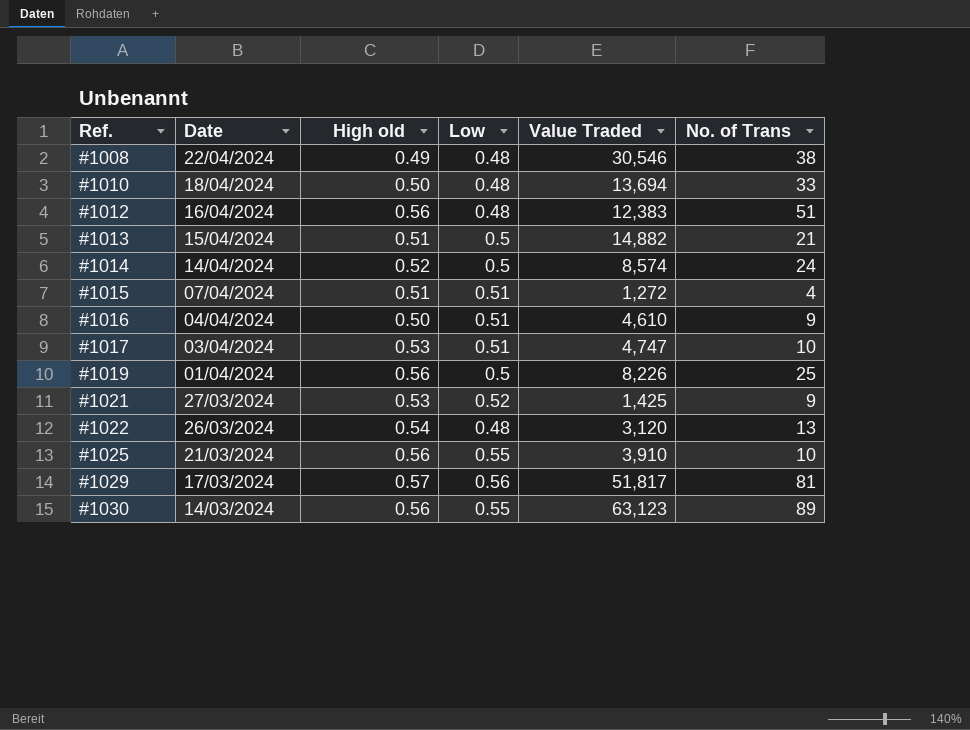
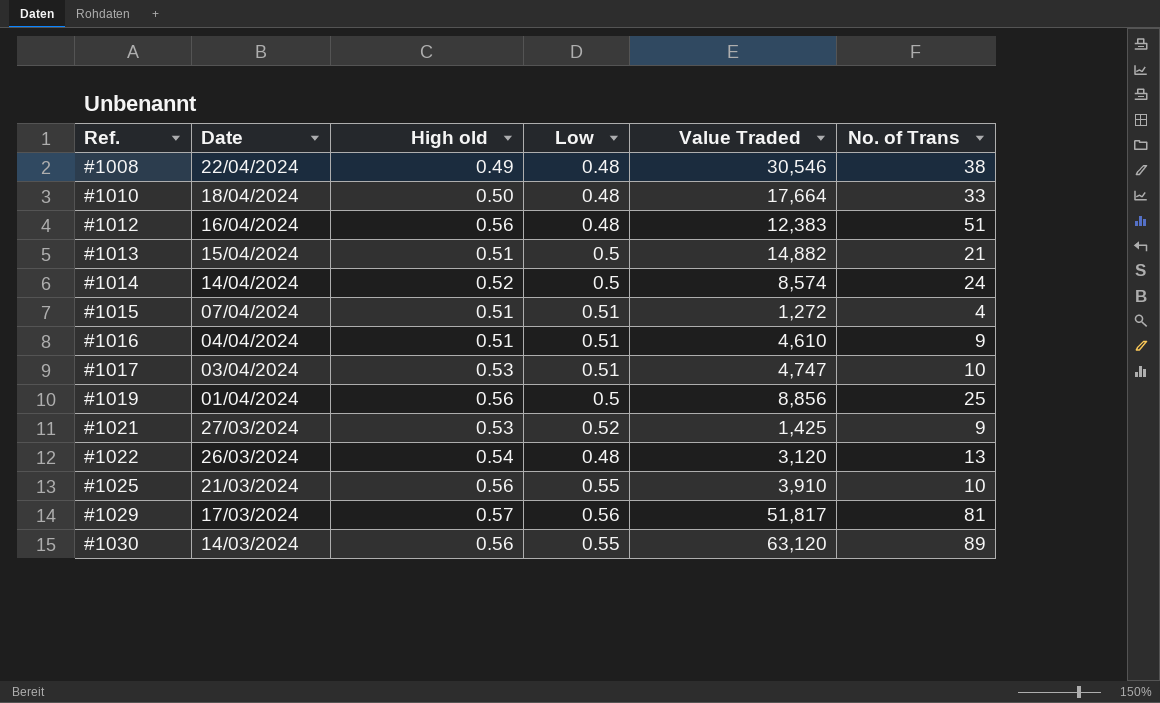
#1010 | Value Traded: 13,694 -> 17,664
#1016 | High old: 0.50 -> 0.51
#1019 | Value Traded: 8,226 -> 8,856
#1030 | Value Traded: 63,123 -> 63,120

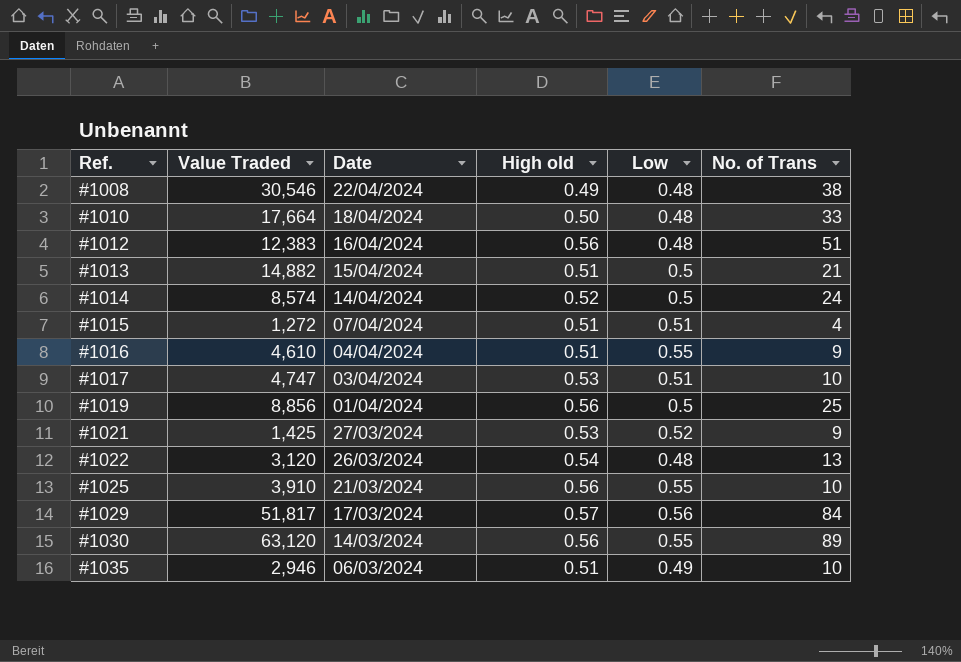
column Value Traded | position: 5 -> 2
#1016 | Low: 0.51 -> 0.55
#1029 | No. of Trans: 81 -> 84
row #1035: none -> 2,946 | 06/03/2024 | 0.51 | 0.49 | 10

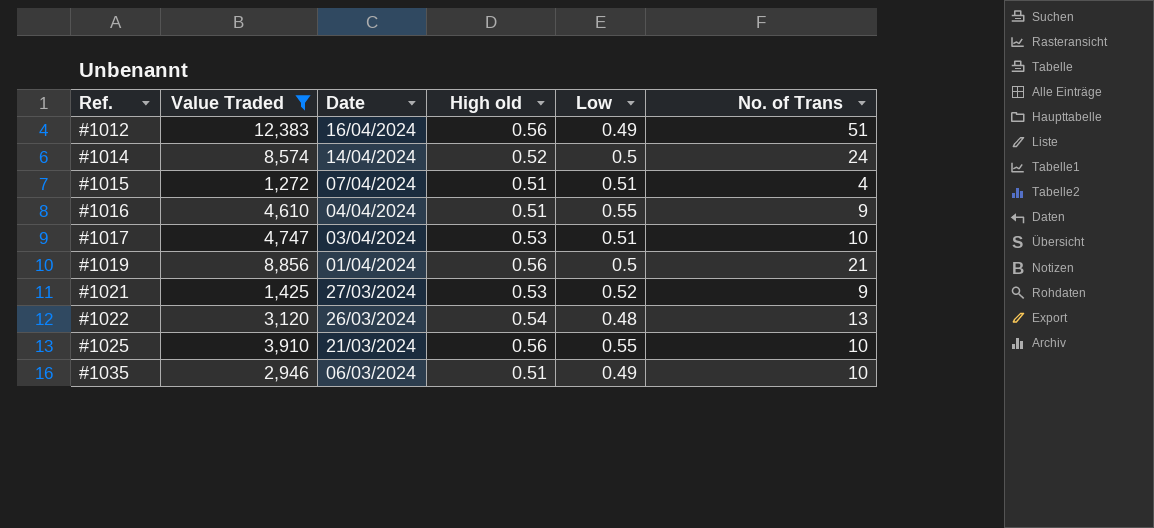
filter: none -> Value Traded <= 12,383
#1012 | Low: 0.48 -> 0.49
#1019 | No. of Trans: 25 -> 21

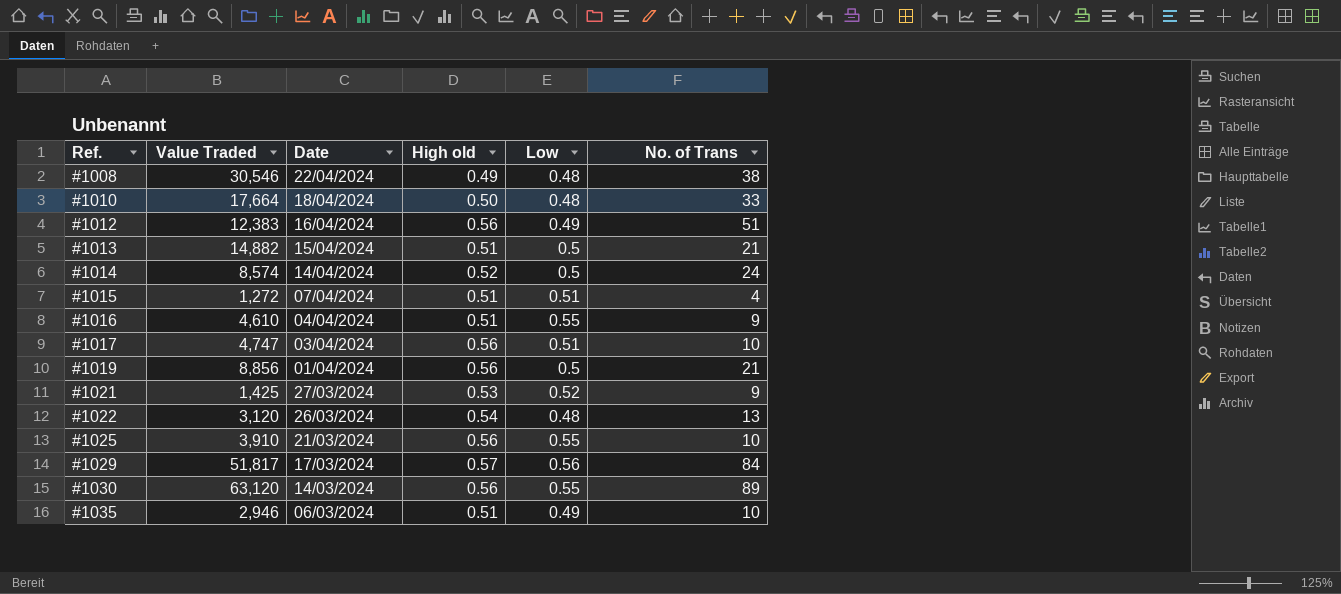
filter: Value Traded <= 12,383 -> none
#1017 | High old: 0.53 -> 0.56

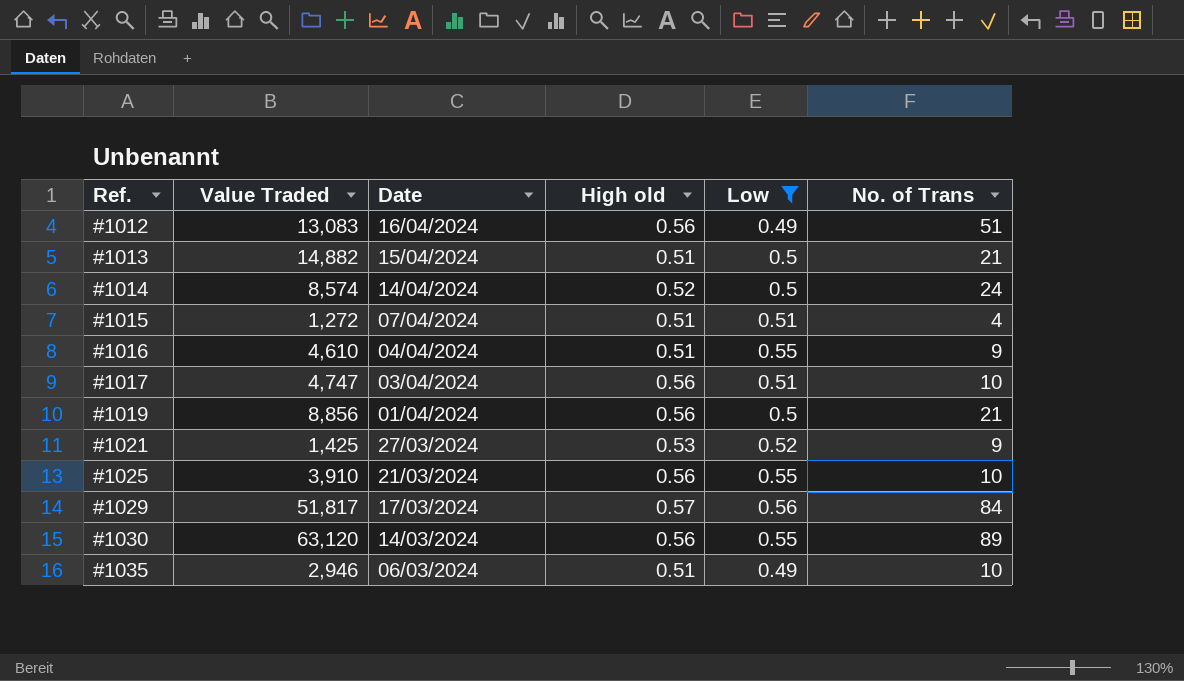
filter: none -> Low != 0.48
#1012 | Value Traded: 12,383 -> 13,083

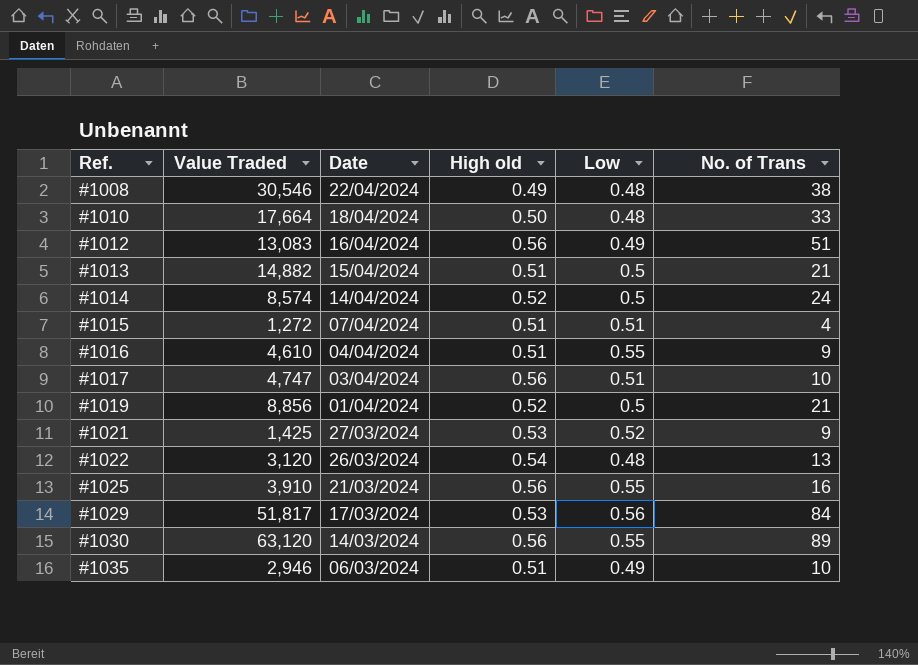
filter: Low != 0.48 -> none
#1019 | High old: 0.56 -> 0.52
#1025 | No. of Trans: 10 -> 16
#1029 | High old: 0.57 -> 0.53

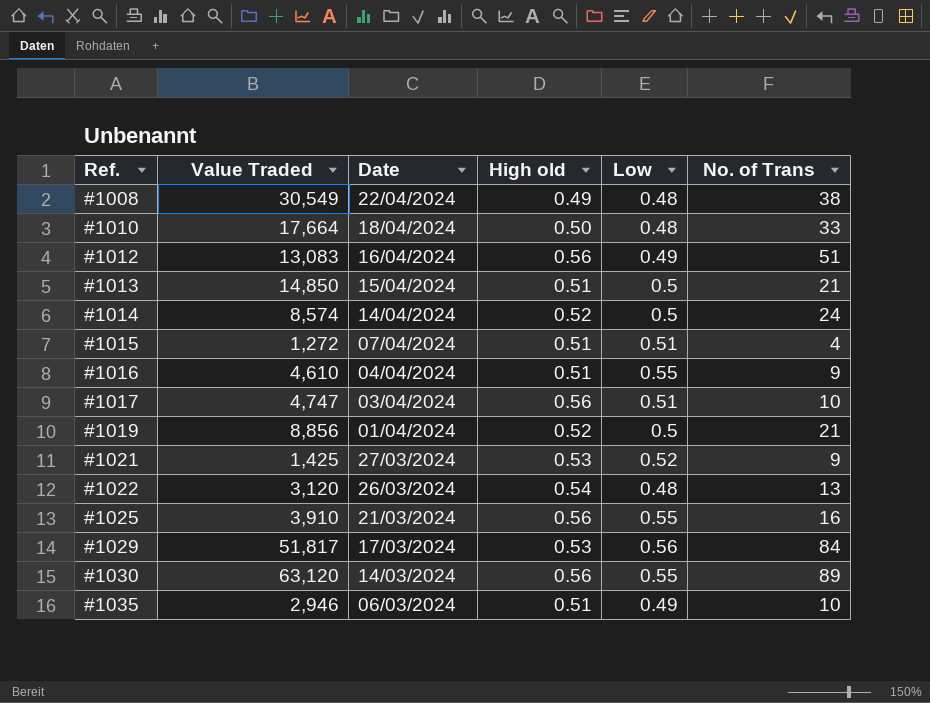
#1008 | Value Traded: 30,546 -> 30,549
#1013 | Value Traded: 14,882 -> 14,850

